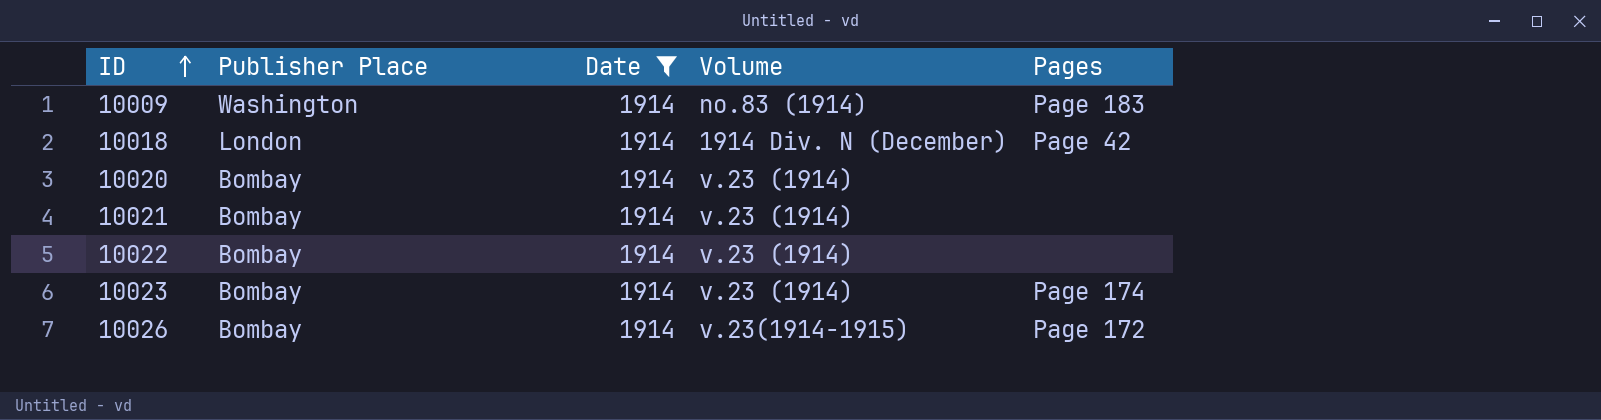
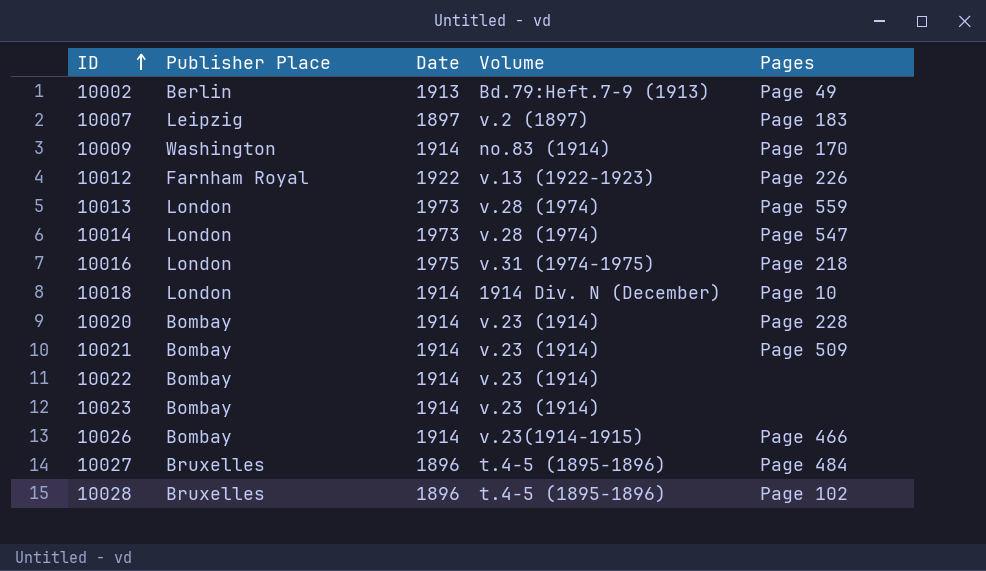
filter: Date = 1914 -> none
10009 | Pages: Page 183 -> Page 170
10018 | Pages: Page 42 -> Page 10
10020 | Pages: none -> Page 228
10021 | Pages: none -> Page 509
10023 | Pages: Page 174 -> none
10026 | Pages: Page 172 -> Page 466

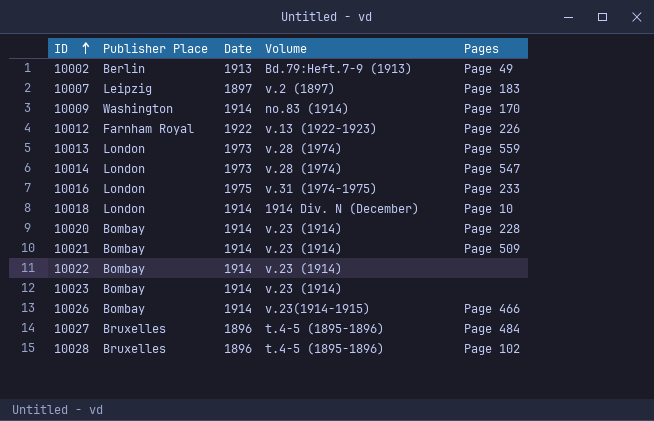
10016 | Pages: Page 218 -> Page 233

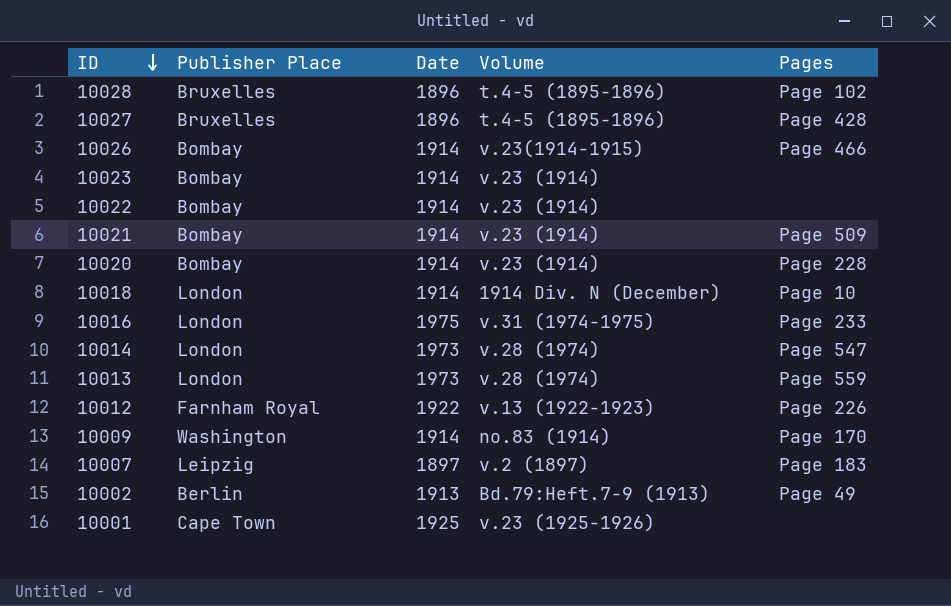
row order: ID ascending -> ID descending
10027 | Pages: Page 484 -> Page 428
row 10001: none -> Cape Town | 1925 | v.23 (1925-1926) | none

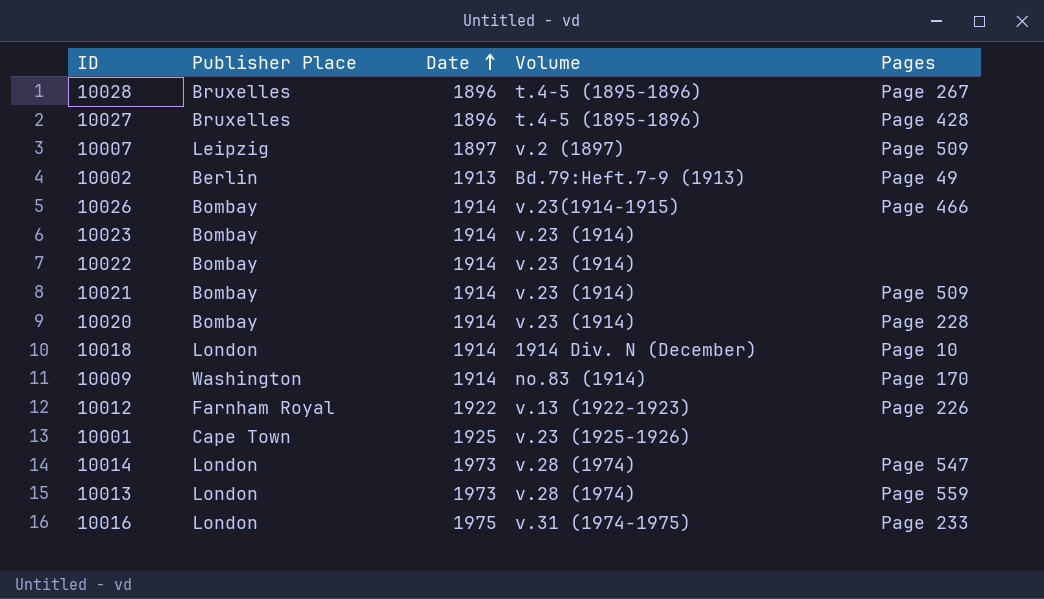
row order: ID descending -> Date ascending
10028 | Pages: Page 102 -> Page 267
10007 | Pages: Page 183 -> Page 509

